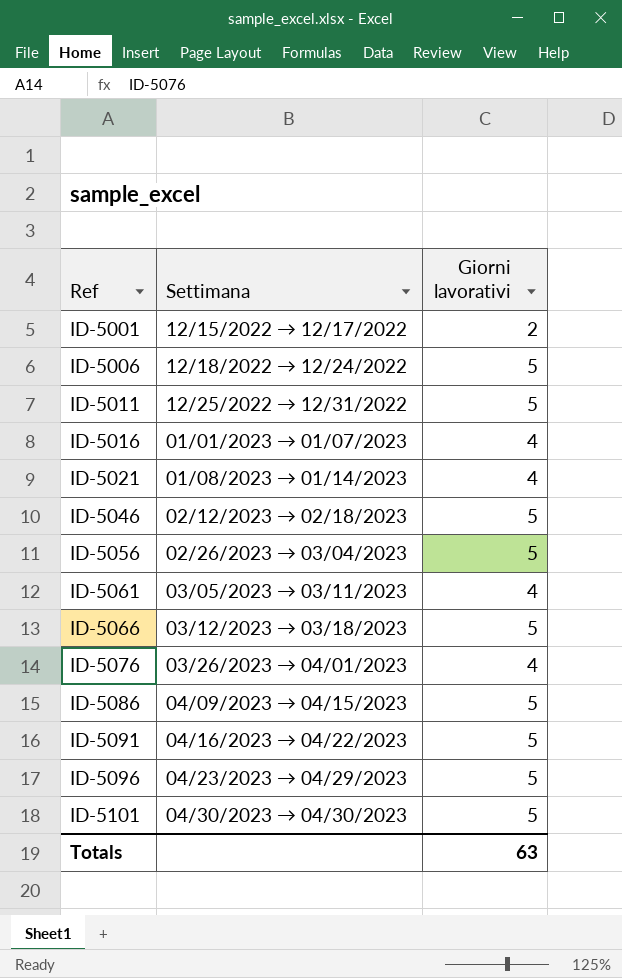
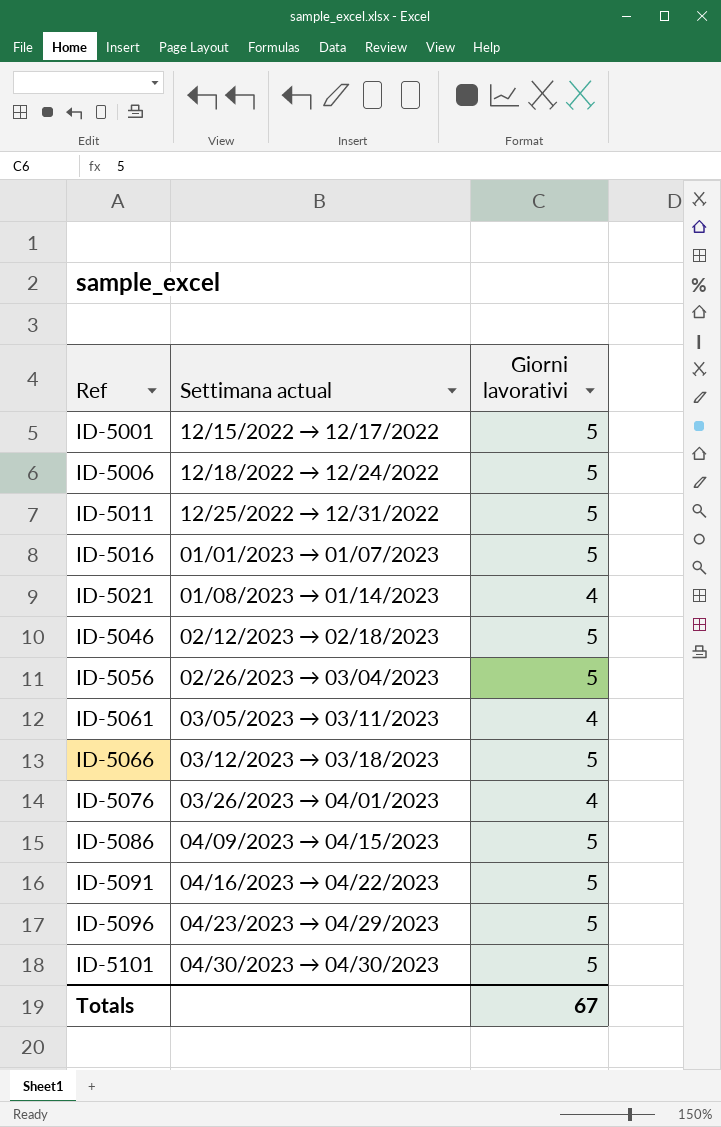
column name: Settimana -> Settimana actual
ID-5001 | Giorni lavorativi: 2 -> 5
ID-5016 | Giorni lavorativi: 4 -> 5
Totals | Giorni lavorativi: 63 -> 67

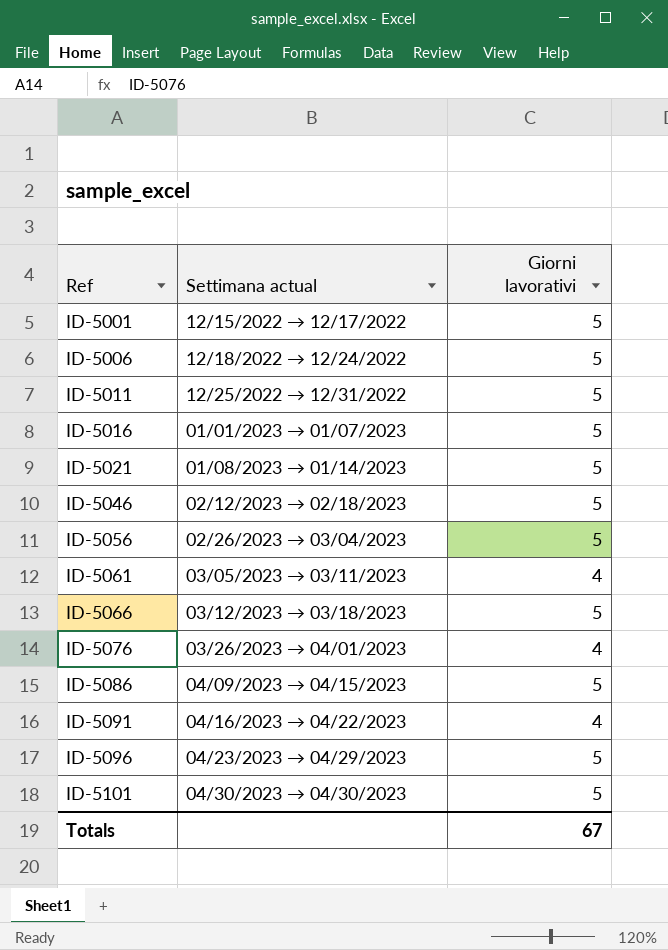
ID-5021 | Giorni lavorativi: 4 -> 5
ID-5091 | Giorni lavorativi: 5 -> 4

